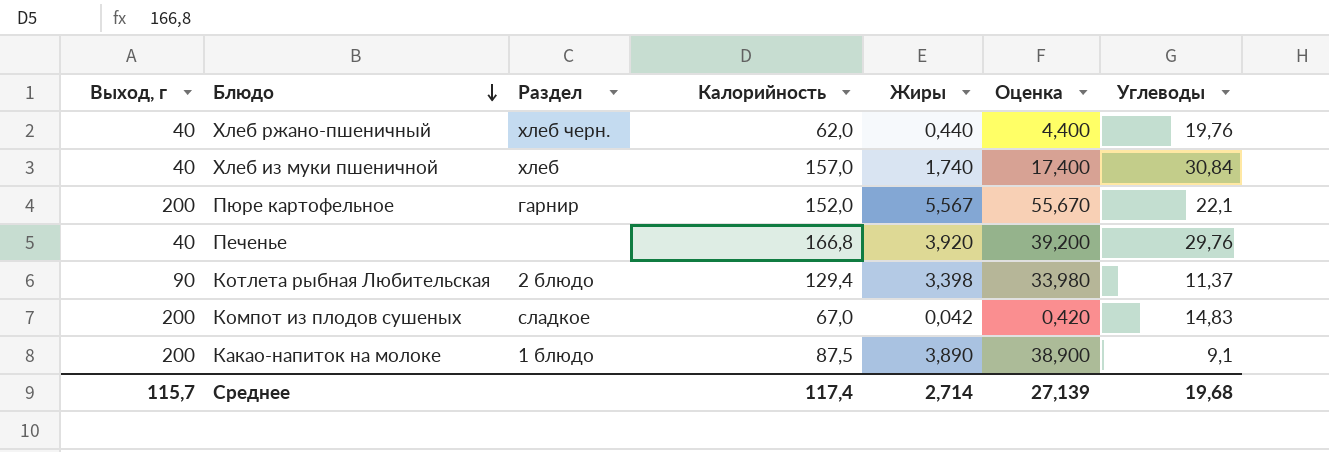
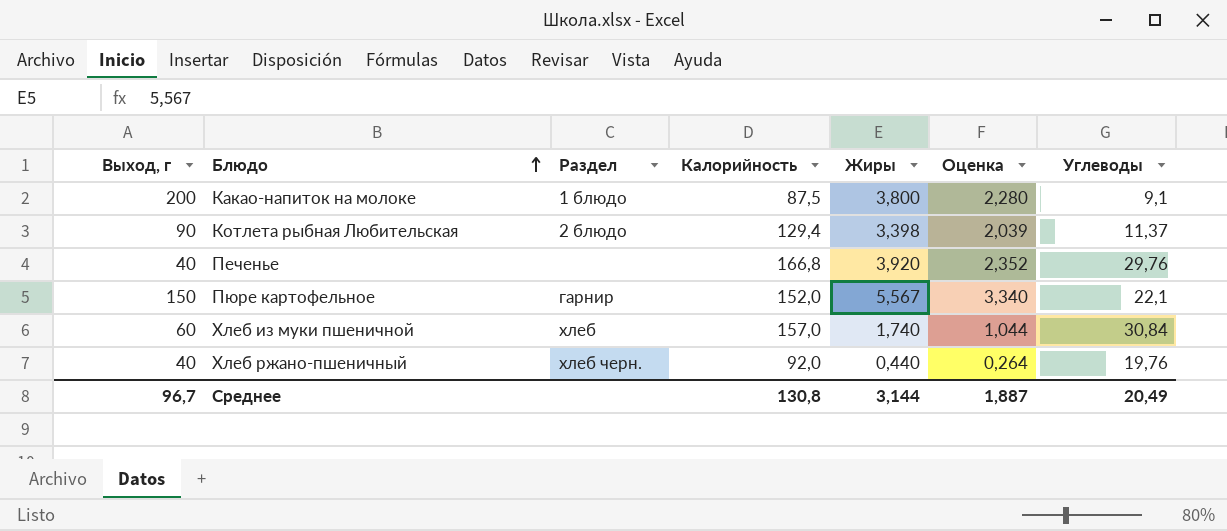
row order: Блюдо descending -> Блюдо ascending
column Оценка | formula: [Жиры] * 10 -> [Жиры] * 0,6
row Компот из плодов сушеных: 200 | сладкое | 67,0 | 0,042 | 0,420 | 14,83 -> none
Какао-напиток на молоке | Жиры: 3,890 -> 3,800
Пюре картофельное | Выход, г: 200 -> 150
Хлеб из муки пшеничной | Выход, г: 40 -> 60
Хлеб ржано-пшеничный | Калорийность: 62,0 -> 92,0
Среднее | Выход, г: 115,7 -> 96,7
Среднее | Калорийность: 117,4 -> 130,8
Среднее | Жиры: 2,714 -> 3,144
Среднее | Оценка: 27,139 -> 1,887
Среднее | Углеводы: 19,68 -> 20,49

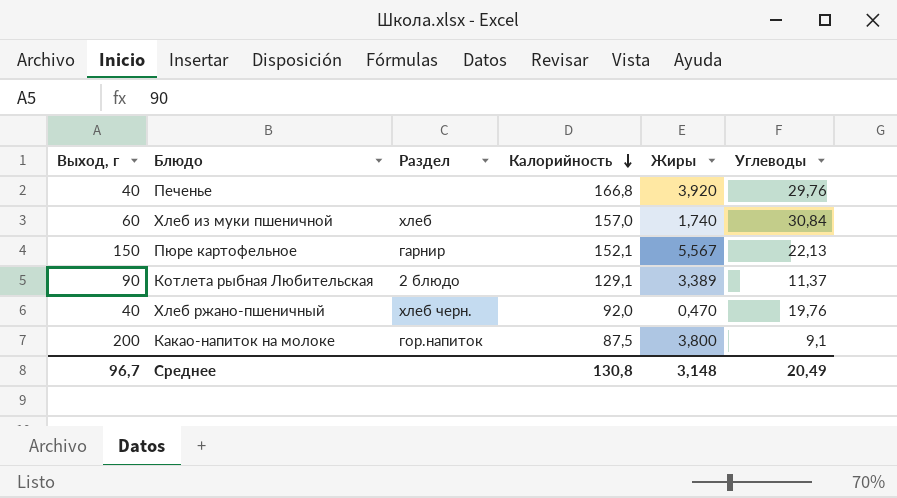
row order: Блюдо ascending -> Калорийность descending
column Оценка | formula: [Жиры] * 0,6 -> none
Пюре картофельное | Калорийность: 152,0 -> 152,1
Пюре картофельное | Углеводы: 22,1 -> 22,13
Котлета рыбная Любительская | Калорийность: 129,4 -> 129,1
Котлета рыбная Любительская | Жиры: 3,398 -> 3,389
Хлеб ржано-пшеничный | Жиры: 0,440 -> 0,470
Какао-напиток на молоке | Раздел: 1 блюдо -> гор.напиток
Среднее | Жиры: 3,144 -> 3,148

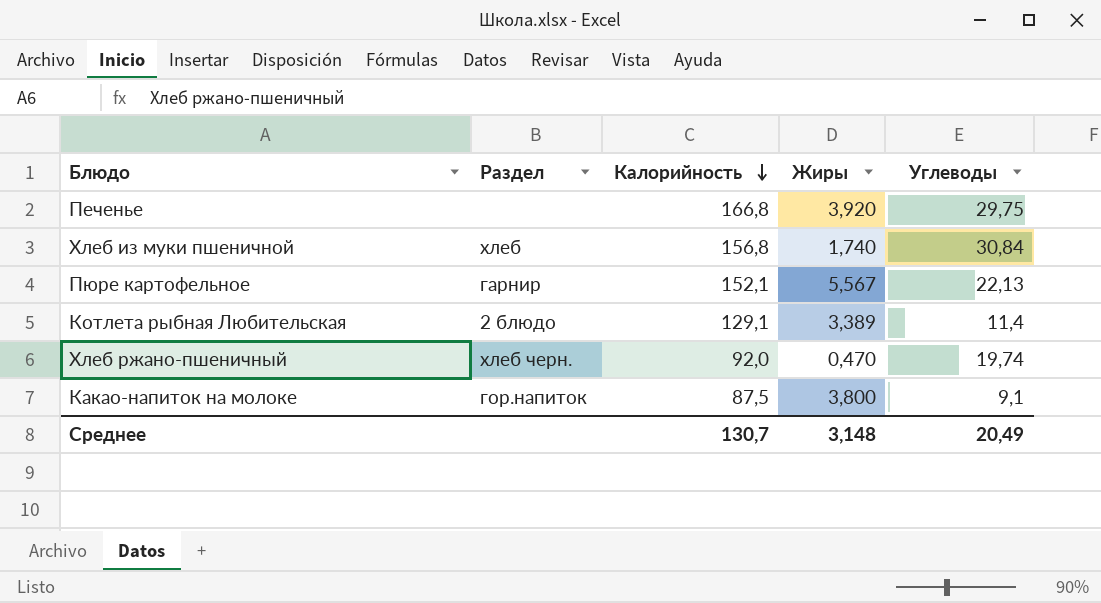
column Выход, г | position: 1 -> none
Печенье | Углеводы: 29,76 -> 29,75
Хлеб из муки пшеничной | Калорийность: 157,0 -> 156,8
Котлета рыбная Любительская | Углеводы: 11,37 -> 11,4
Хлеб ржано-пшеничный | Углеводы: 19,76 -> 19,74
Среднее | Калорийность: 130,8 -> 130,7

